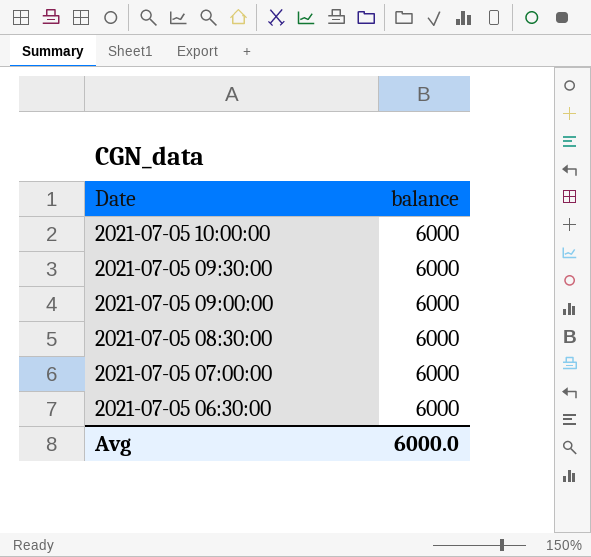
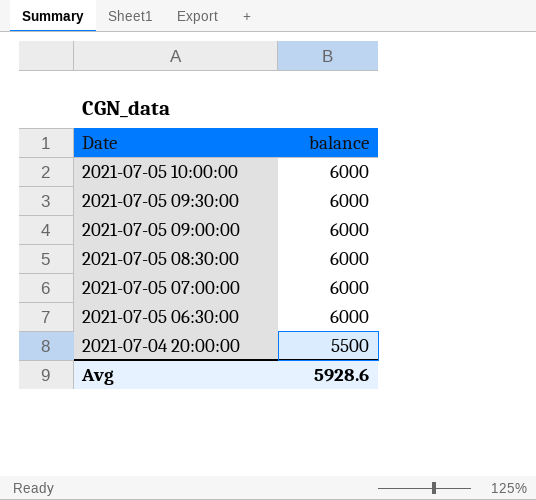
row 2021-07-04 20:00:00: none -> 5500
Avg | balance: 6000.0 -> 5928.6

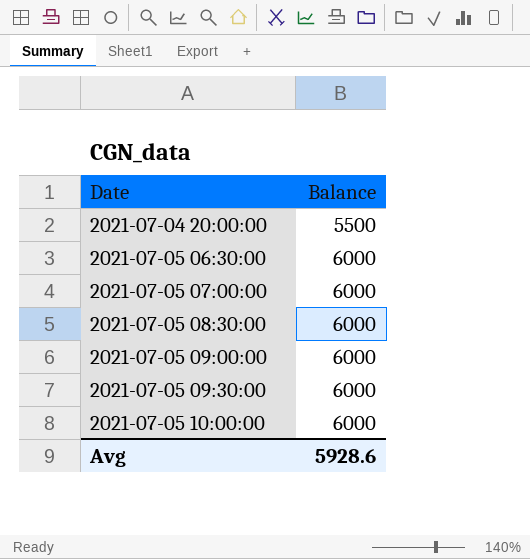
row order: Date descending -> Date ascending
column name: balance -> Balance

